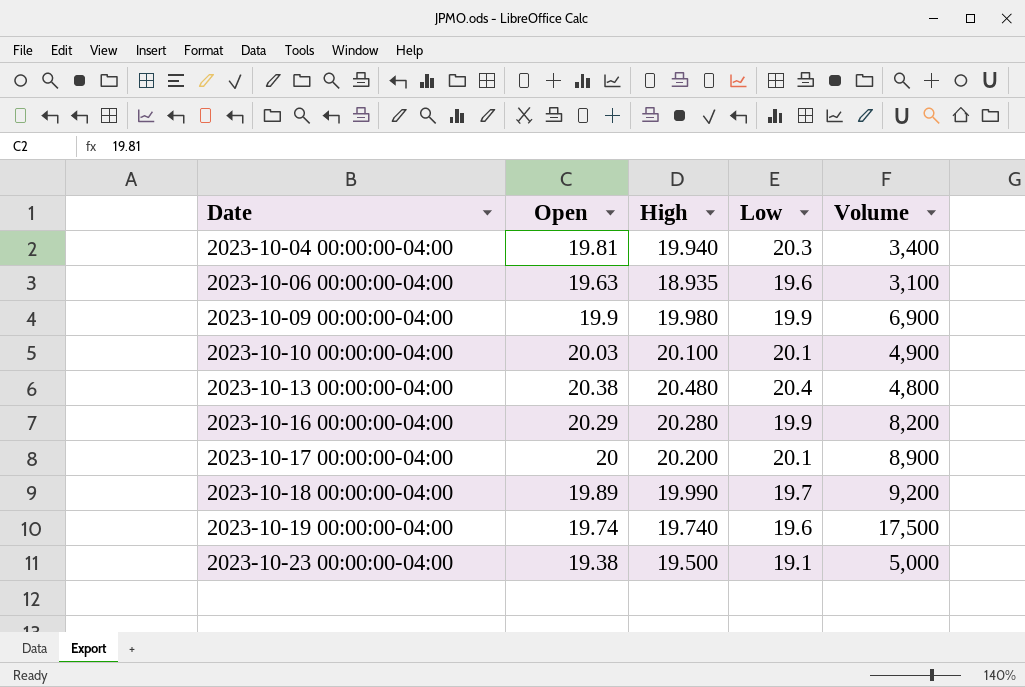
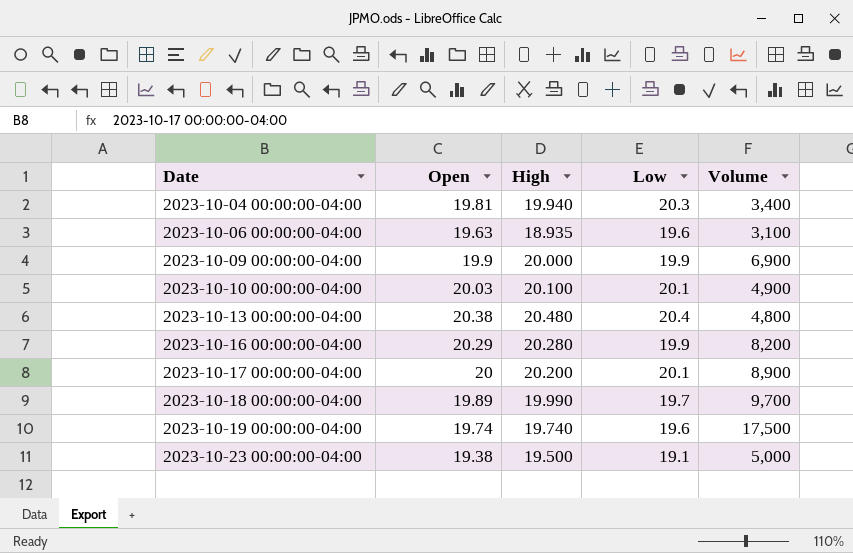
2023-10-09 00:00:00-04:00 | High: 19.980 -> 20.000
2023-10-18 00:00:00-04:00 | Volume: 9,200 -> 9,700

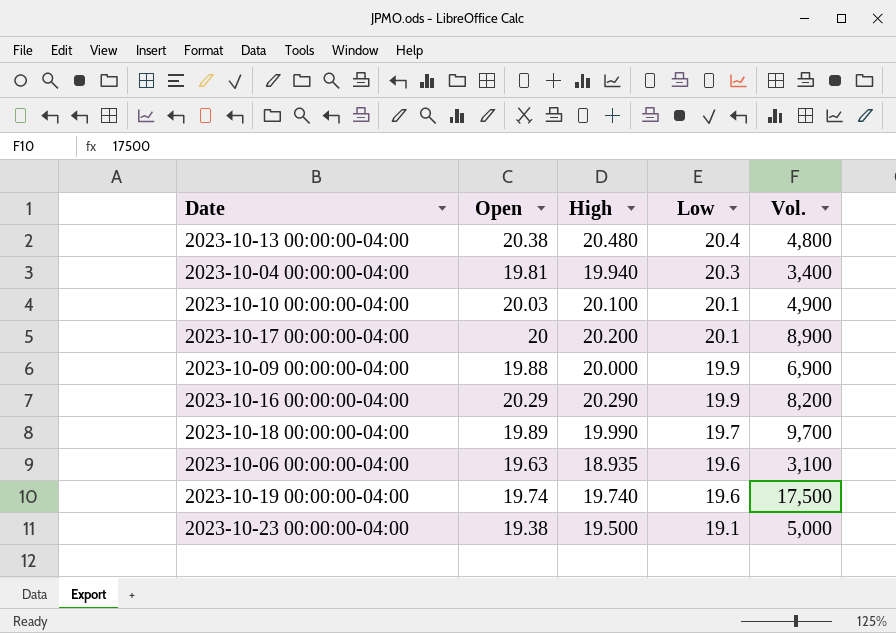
row order: Date ascending -> Low descending
column name: Volume -> Vol.
2023-10-09 00:00:00-04:00 | Open: 19.9 -> 19.88
2023-10-16 00:00:00-04:00 | High: 20.280 -> 20.290

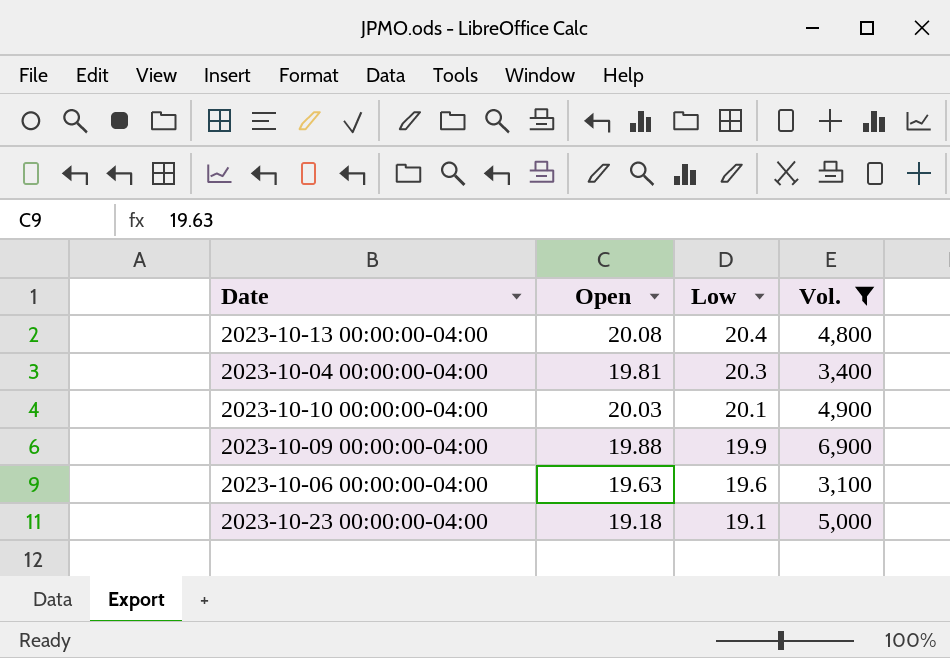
filter: none -> Vol. <= 6,900
column High | position: 3 -> none
2023-10-13 00:00:00-04:00 | Open: 20.38 -> 20.08
2023-10-23 00:00:00-04:00 | Open: 19.38 -> 19.18

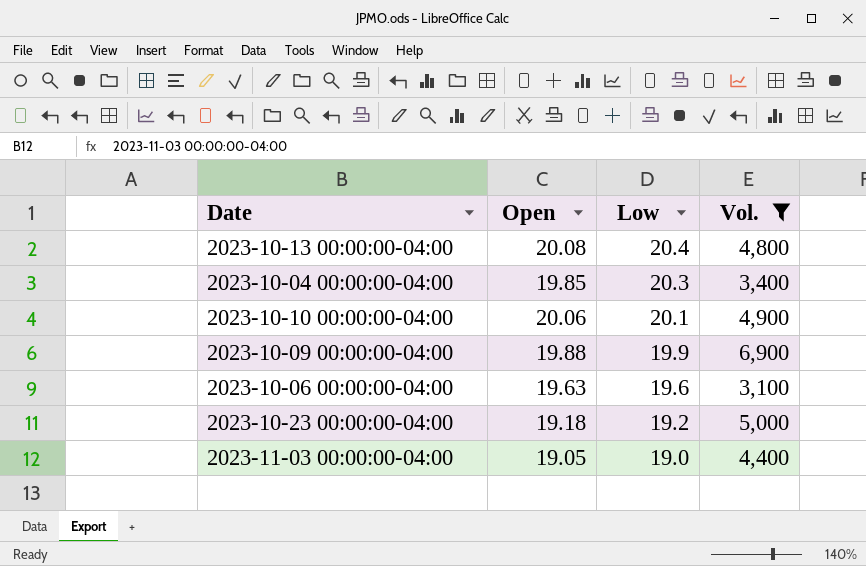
2023-10-04 00:00:00-04:00 | Open: 19.81 -> 19.85
2023-10-10 00:00:00-04:00 | Open: 20.03 -> 20.06
2023-10-23 00:00:00-04:00 | Low: 19.1 -> 19.2
row 2023-11-03 00:00:00-04:00: none -> 19.05 | 19.0 | 4,400

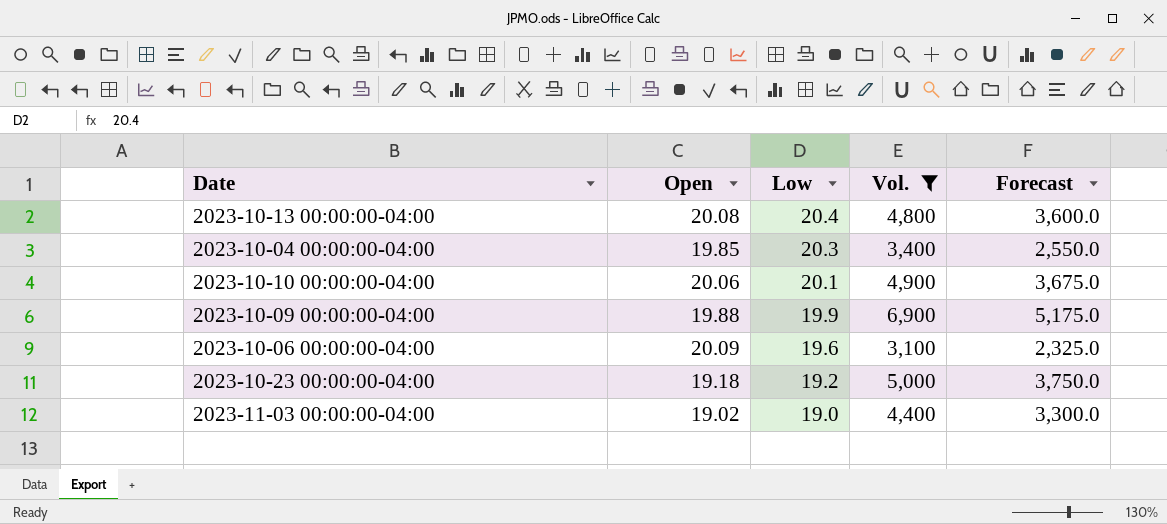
column Forecast | formula: none -> [Vol.] * 0.75
2023-10-06 00:00:00-04:00 | Open: 19.63 -> 20.09
2023-11-03 00:00:00-04:00 | Open: 19.05 -> 19.02

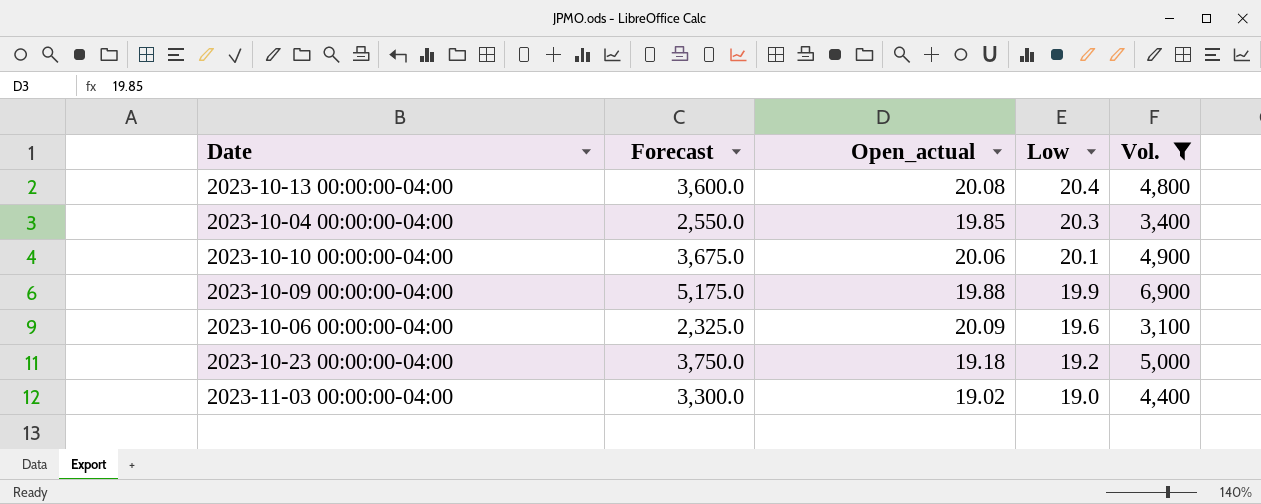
column Forecast | position: 5 -> 2
column name: Open -> Open_actual

